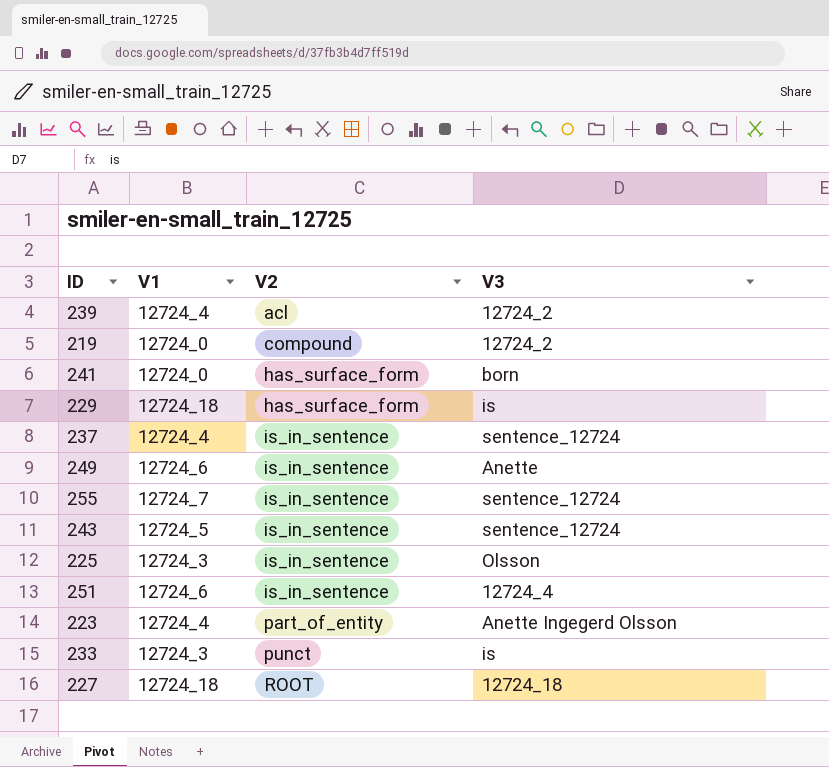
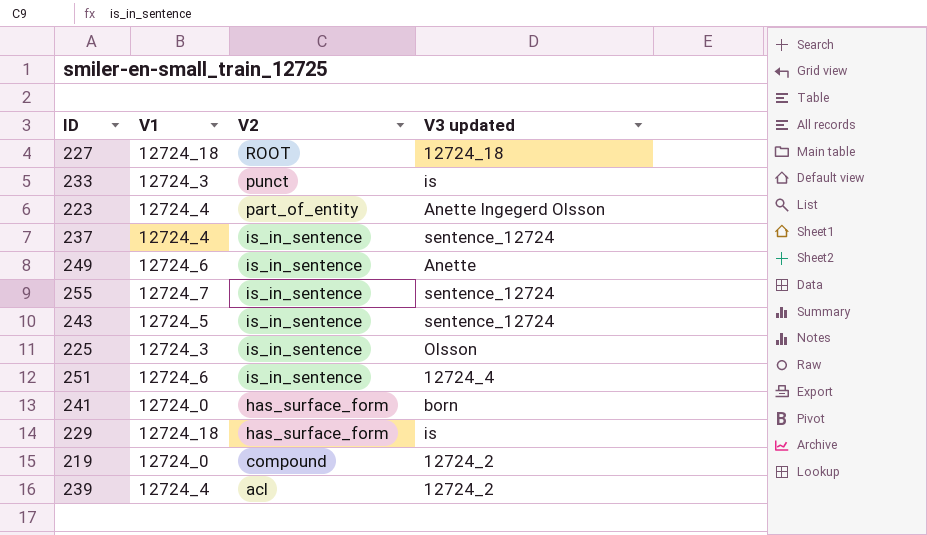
row order: V2 ascending -> V2 descending
column name: V3 -> V3 updated

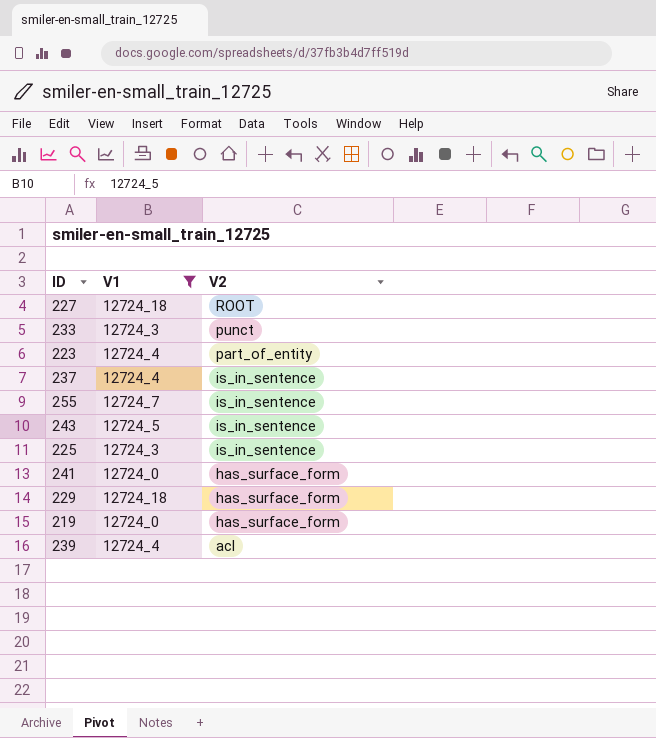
filter: none -> V1 != 12724_6
column V3 updated | position: 4 -> none
219 | V2: compound -> has_surface_form

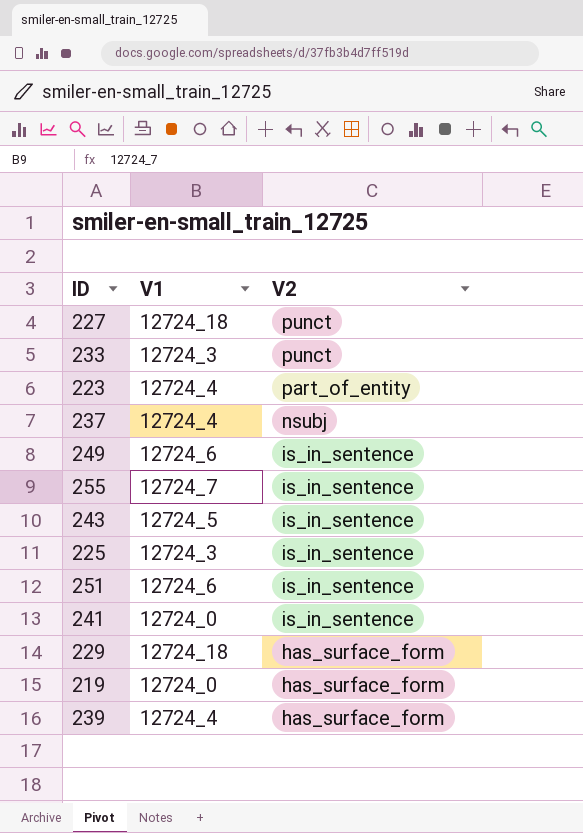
filter: V1 != 12724_6 -> none
227 | V2: ROOT -> punct
237 | V2: is_in_sentence -> nsubj
241 | V2: has_surface_form -> is_in_sentence
239 | V2: acl -> has_surface_form

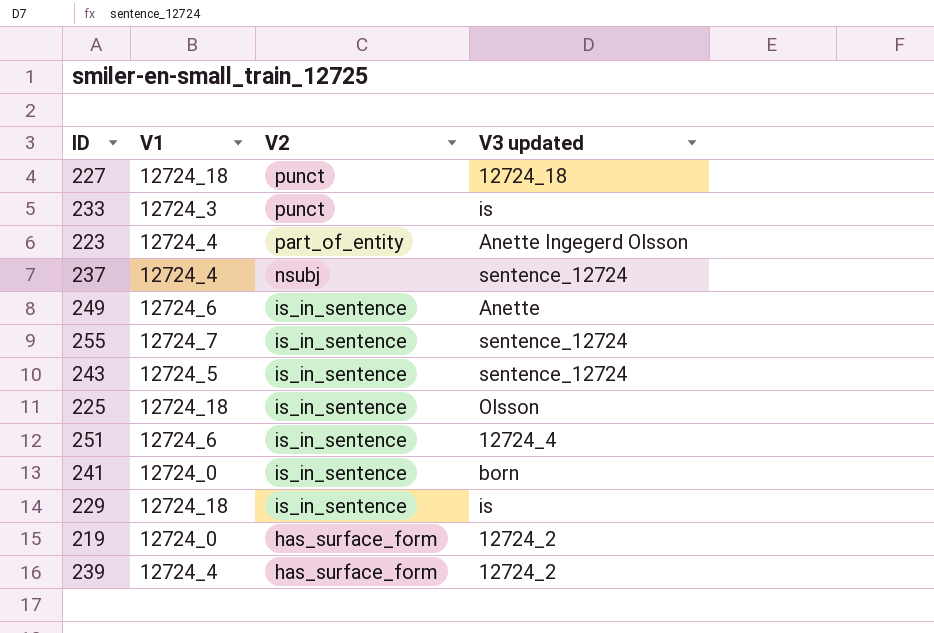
column V3 updated | position: none -> 4
225 | V1: 12724_3 -> 12724_18
229 | V2: has_surface_form -> is_in_sentence

